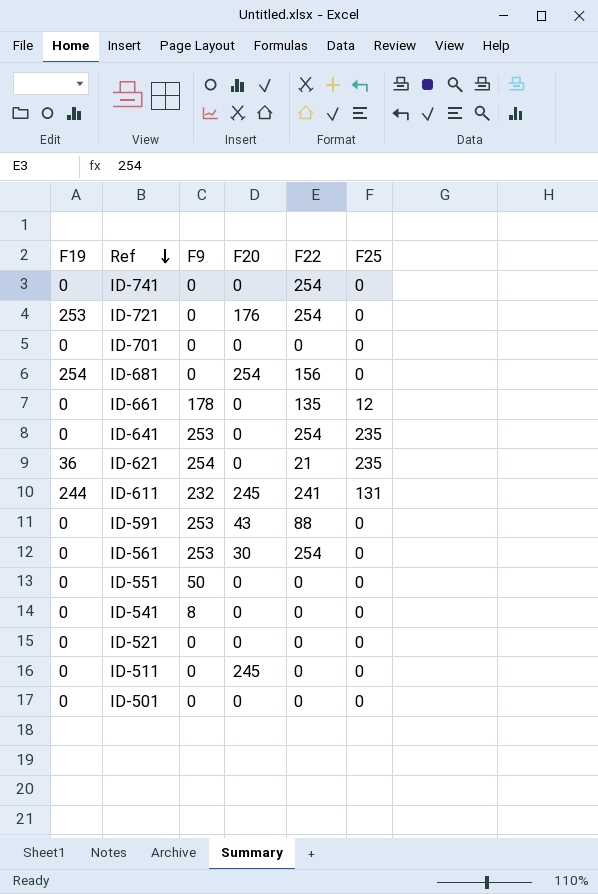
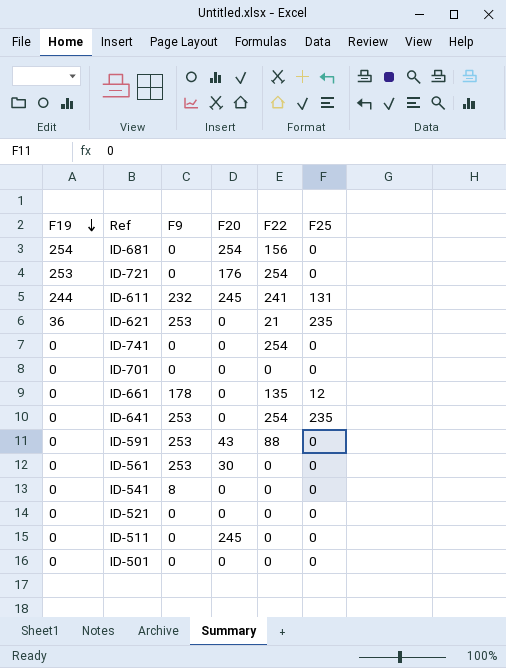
row order: Ref descending -> F19 descending
row ID-551: 0 | 50 | 0 | 0 | 0 -> none
ID-621 | F9: 254 -> 253
ID-561 | F22: 254 -> 0

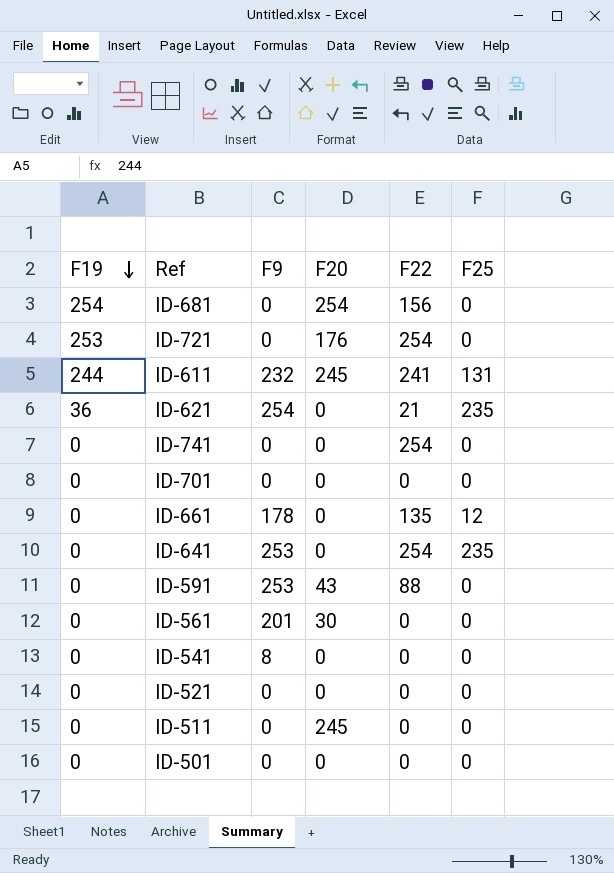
ID-621 | F9: 253 -> 254
ID-561 | F9: 253 -> 201

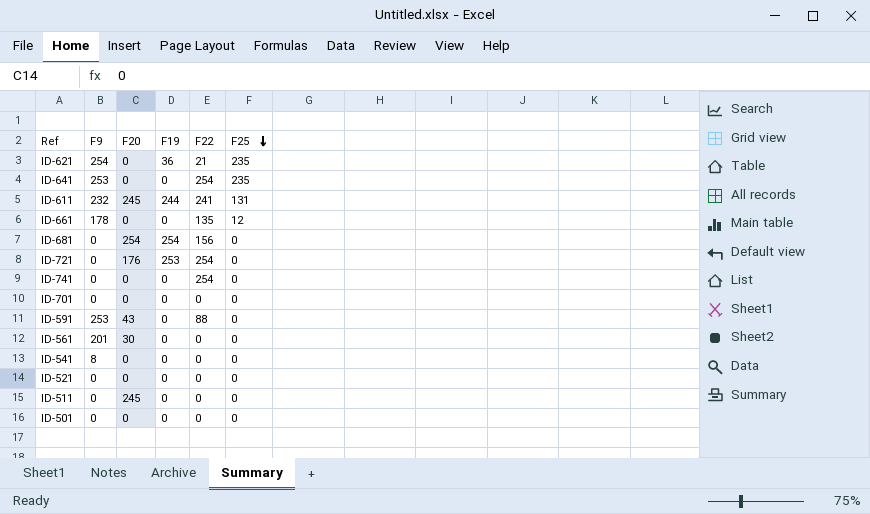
row order: F19 descending -> F25 descending
column F19 | position: 1 -> 4

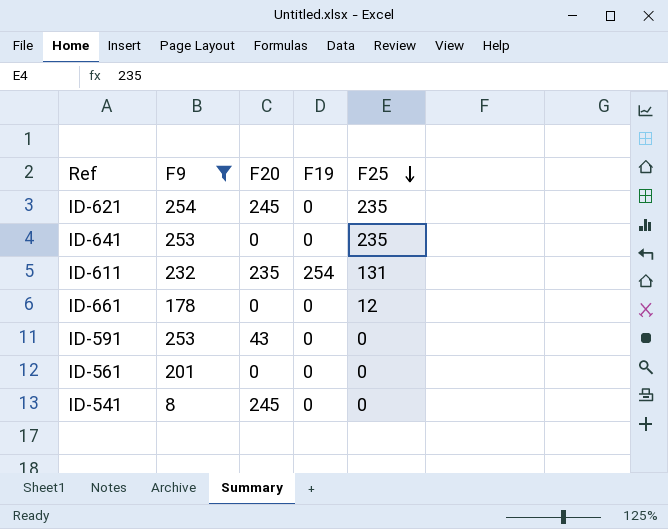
filter: none -> F9 != 0
column F22 | position: 5 -> none
ID-621 | F20: 0 -> 245
ID-621 | F19: 36 -> 0
ID-611 | F20: 245 -> 235
ID-611 | F19: 244 -> 254
ID-561 | F20: 30 -> 0
ID-541 | F20: 0 -> 245

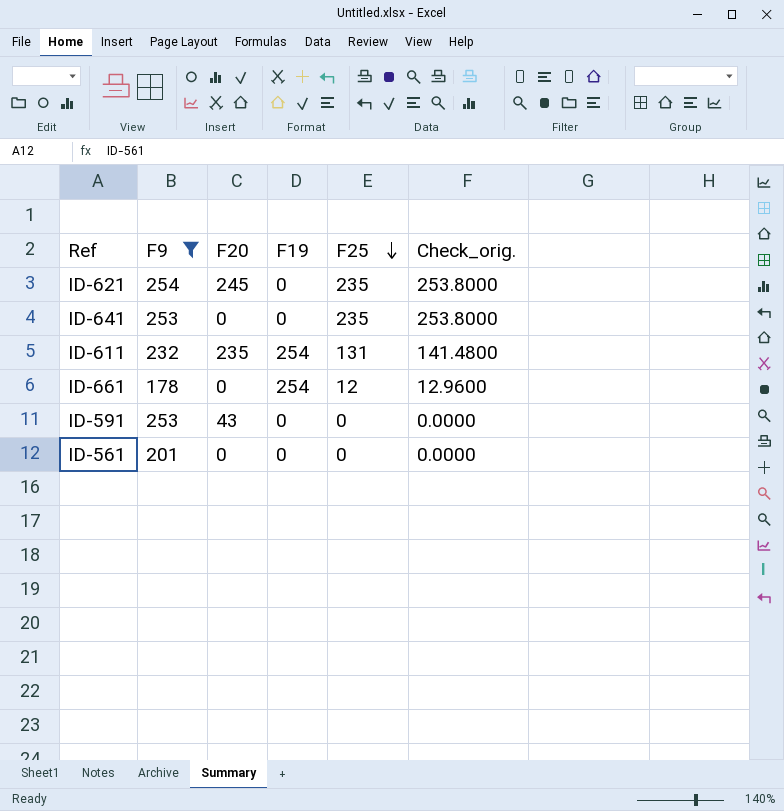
column Check_orig. | formula: none -> [F25] * 1.08
row ID-541: 8 | 245 | 0 | 0 -> none
ID-661 | F19: 0 -> 254

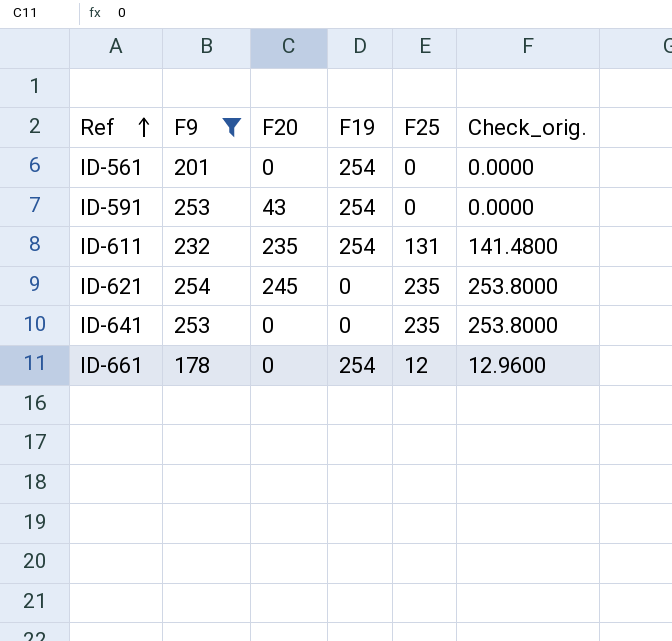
row order: F25 descending -> Ref ascending
ID-561 | F19: 0 -> 254
ID-591 | F19: 0 -> 254

